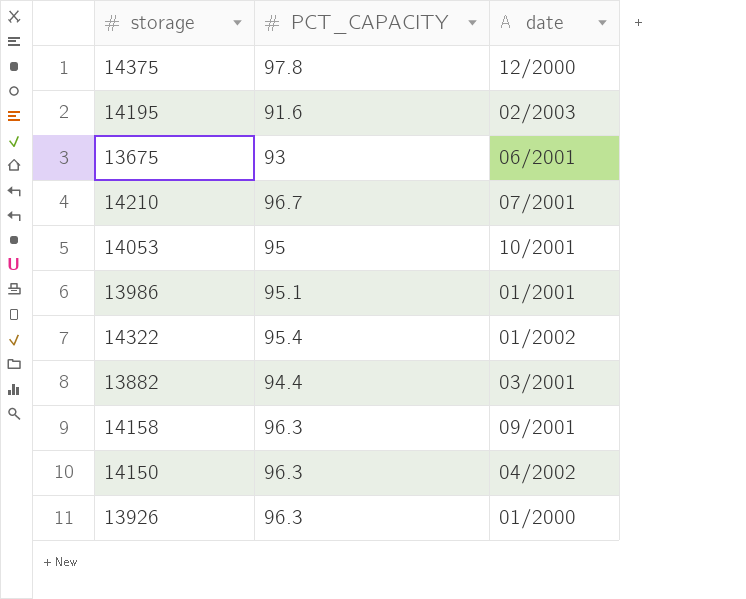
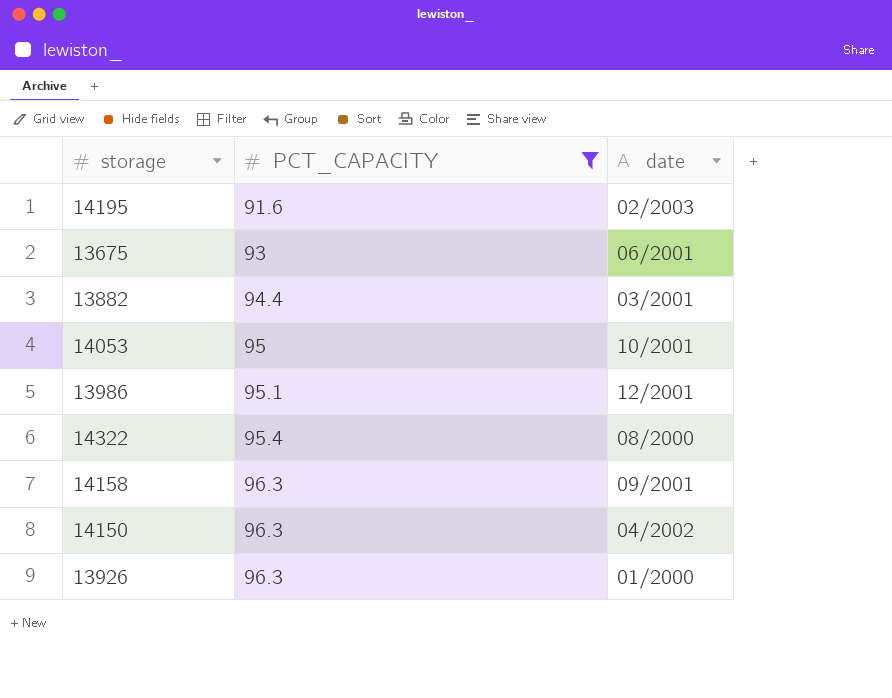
filter: none -> PCT_CAPACITY <= 96.3
row order: none -> PCT_CAPACITY ascending
13986 | date: 01/2001 -> 12/2001
14322 | date: 01/2002 -> 08/2000

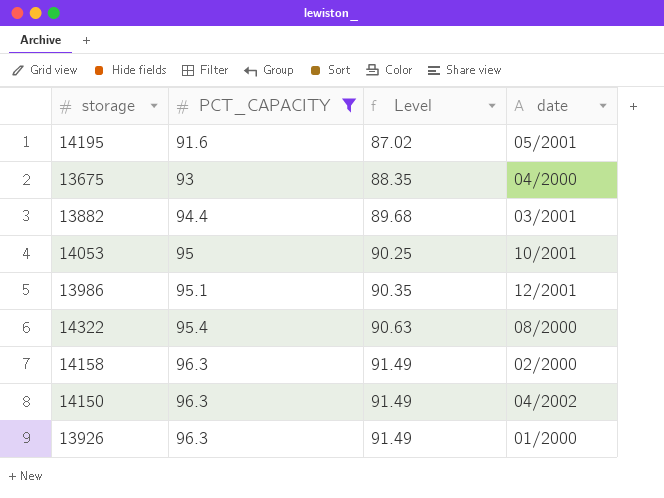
column Level | formula: none -> [PCT_CAPACITY] * 0.95
14195 | date: 02/2003 -> 05/2001
13675 | date: 06/2001 -> 04/2000
14158 | date: 09/2001 -> 02/2000

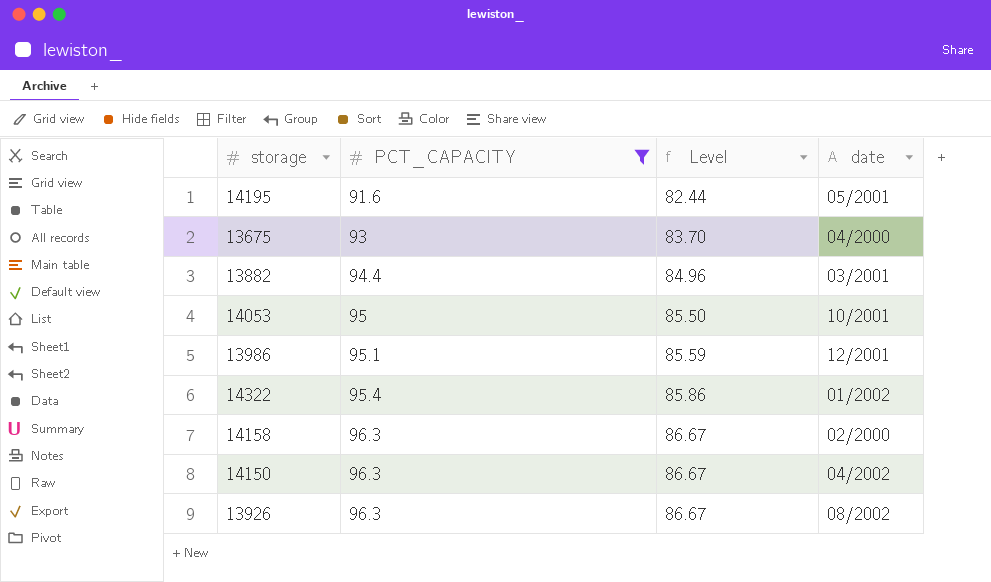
column Level | formula: [PCT_CAPACITY] * 0.95 -> [PCT_CAPACITY] * 0.9
14322 | date: 08/2000 -> 01/2002
13926 | date: 01/2000 -> 08/2002

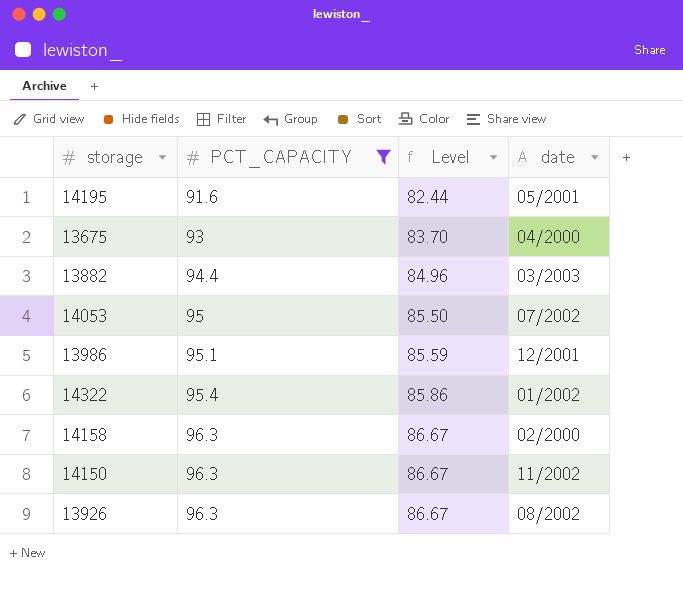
13882 | date: 03/2001 -> 03/2003
14053 | date: 10/2001 -> 07/2002
14150 | date: 04/2002 -> 11/2002

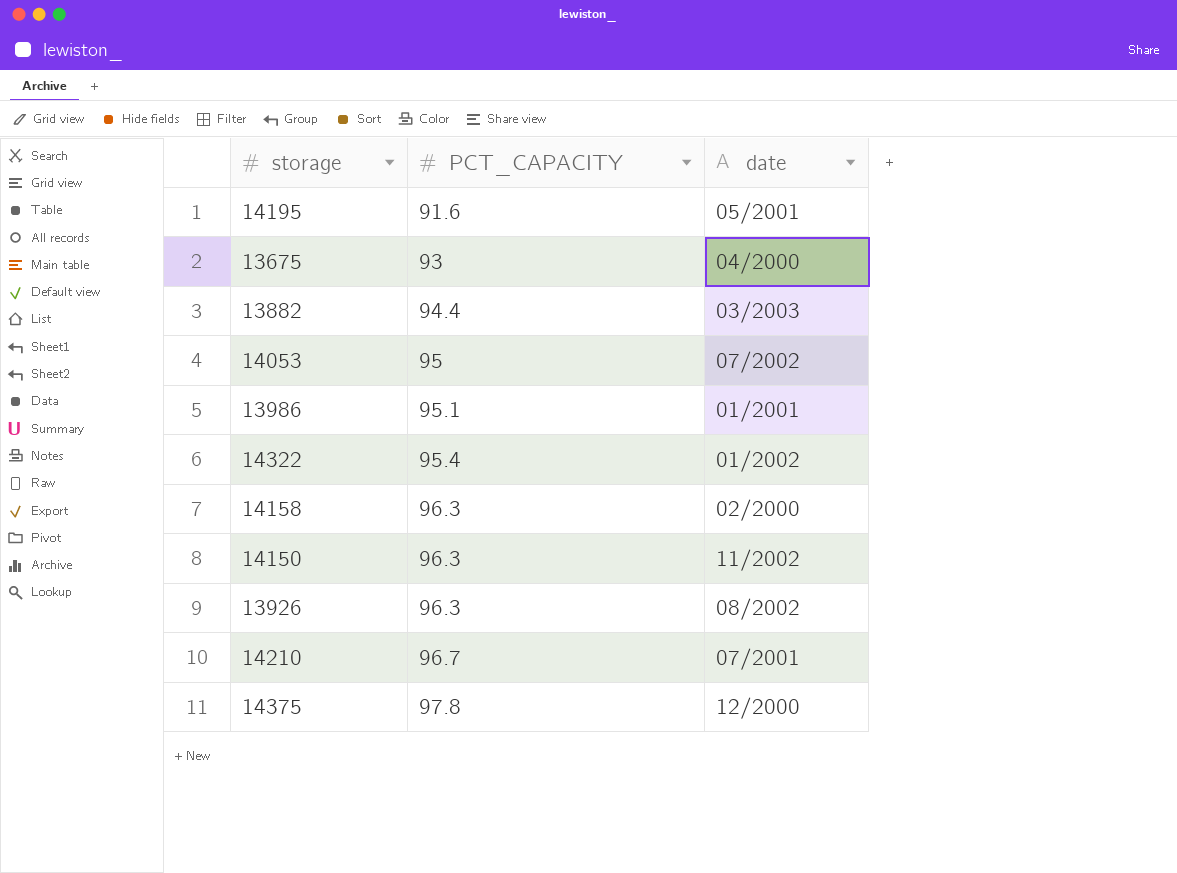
filter: PCT_CAPACITY <= 96.3 -> none
column Level | formula: [PCT_CAPACITY] * 0.9 -> none
13986 | date: 12/2001 -> 01/2001

